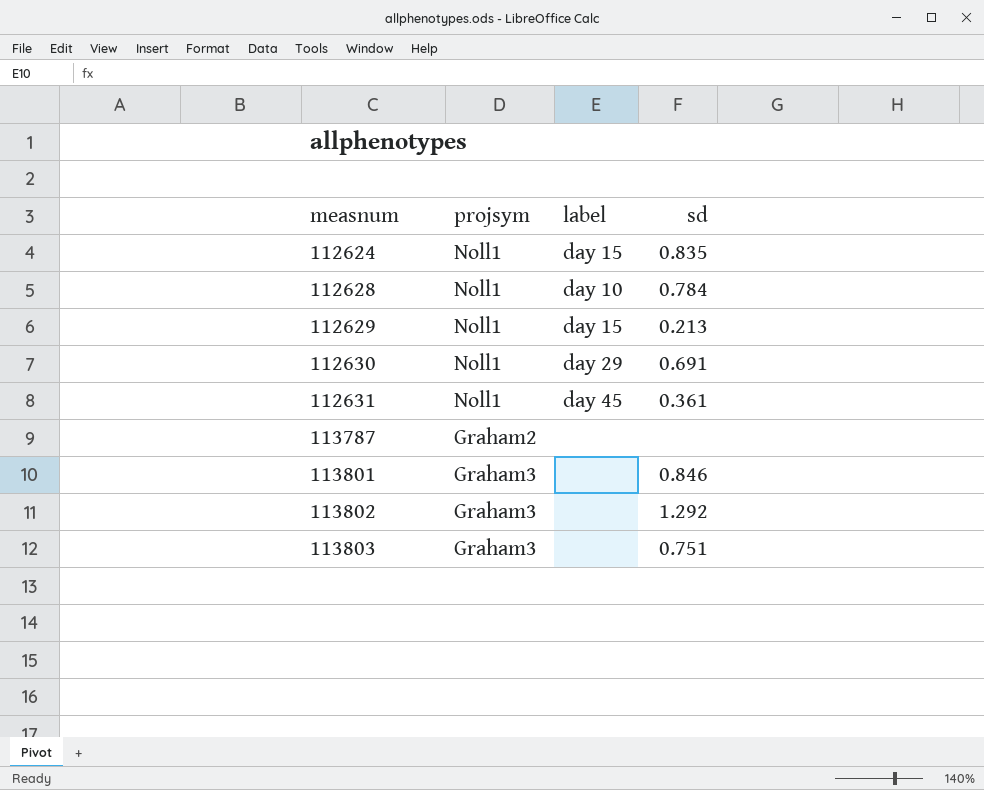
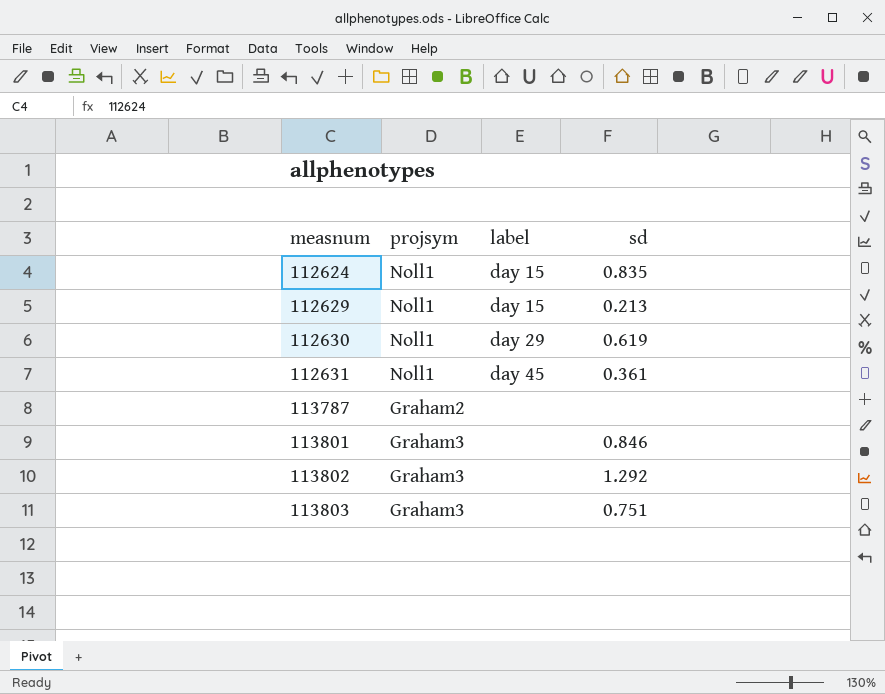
row 112628: Noll1 | day 10 | 0.784 -> none
112630 | sd: 0.691 -> 0.619

